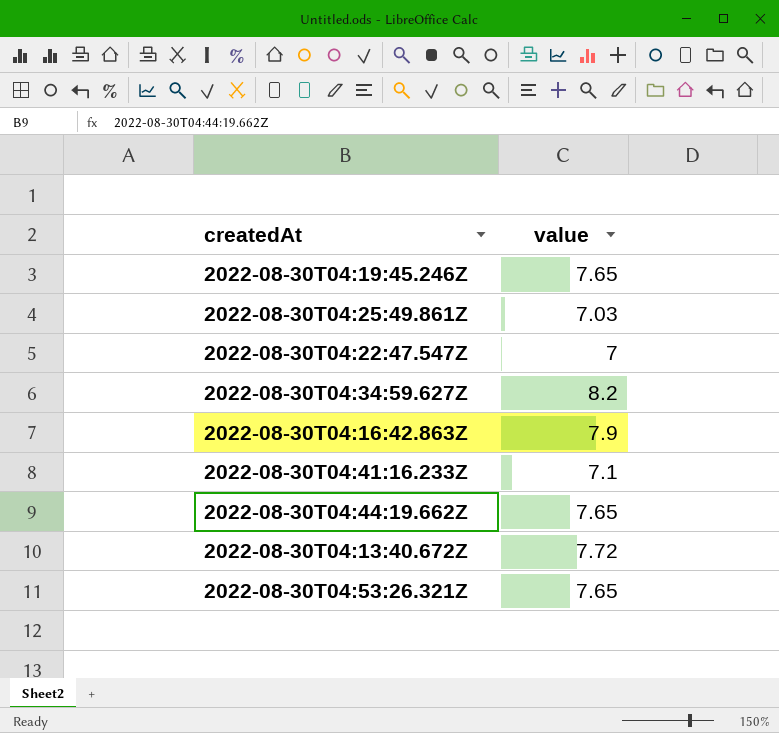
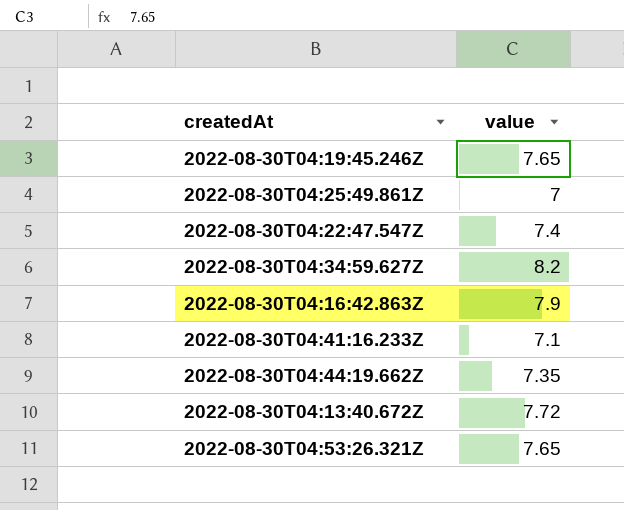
2022-08-30T04:25:49.861Z | value: 7.03 -> 7
2022-08-30T04:22:47.547Z | value: 7 -> 7.4
2022-08-30T04:44:19.662Z | value: 7.65 -> 7.35

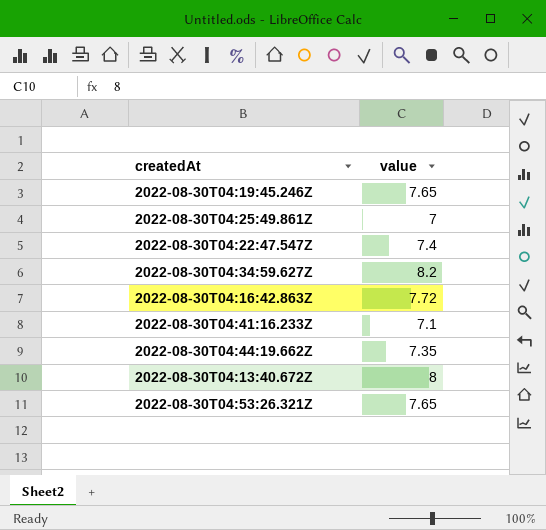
2022-08-30T04:16:42.863Z | value: 7.9 -> 7.72
2022-08-30T04:13:40.672Z | value: 7.72 -> 8

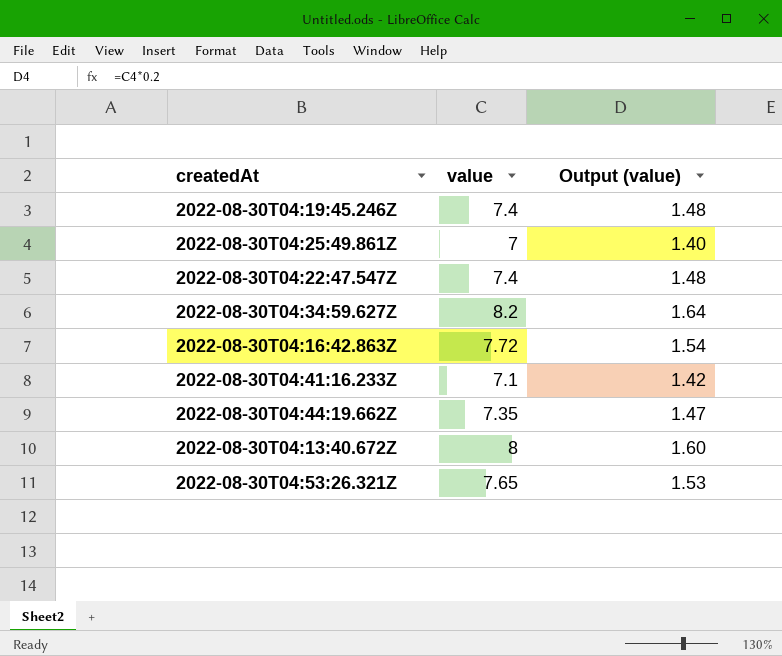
column Output (value) | formula: none -> [value] * 0.2
2022-08-30T04:19:45.246Z | value: 7.65 -> 7.4

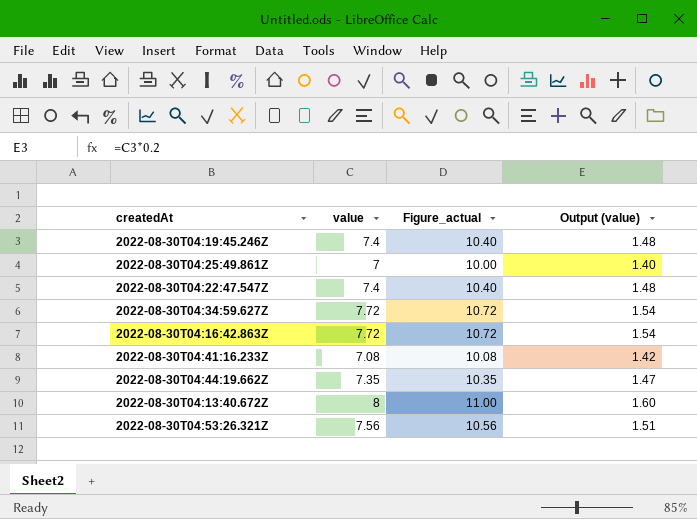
column Figure_actual | formula: none -> [value] + 3
2022-08-30T04:34:59.627Z | value: 8.2 -> 7.72
2022-08-30T04:34:59.627Z | Output (value): 1.64 -> 1.54
2022-08-30T04:41:16.233Z | value: 7.1 -> 7.08
2022-08-30T04:53:26.321Z | value: 7.65 -> 7.56
2022-08-30T04:53:26.321Z | Output (value): 1.53 -> 1.51

